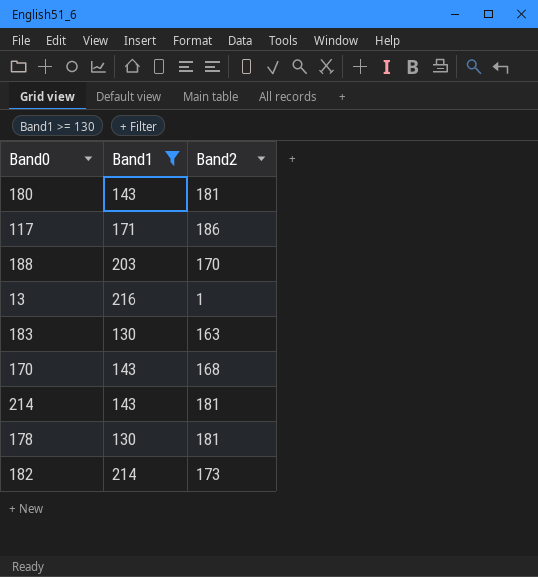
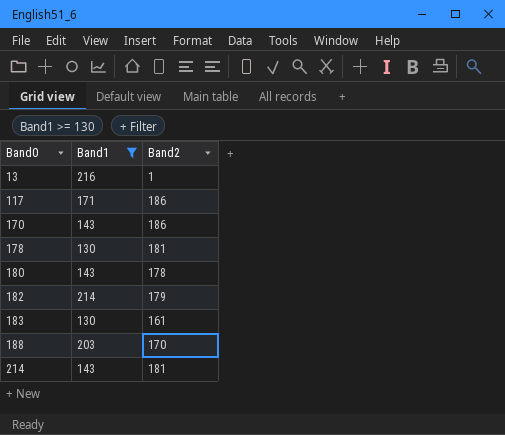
row order: none -> Band0 ascending
170 | Band2: 168 -> 186
180 | Band2: 181 -> 178
182 | Band2: 173 -> 179
183 | Band2: 163 -> 161

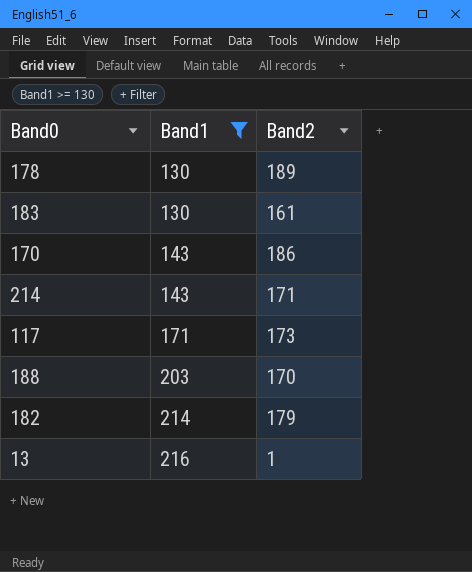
row order: Band0 ascending -> Band1 ascending
row 180: 143 | 178 -> none
178 | Band2: 181 -> 189
214 | Band2: 181 -> 171
117 | Band2: 186 -> 173

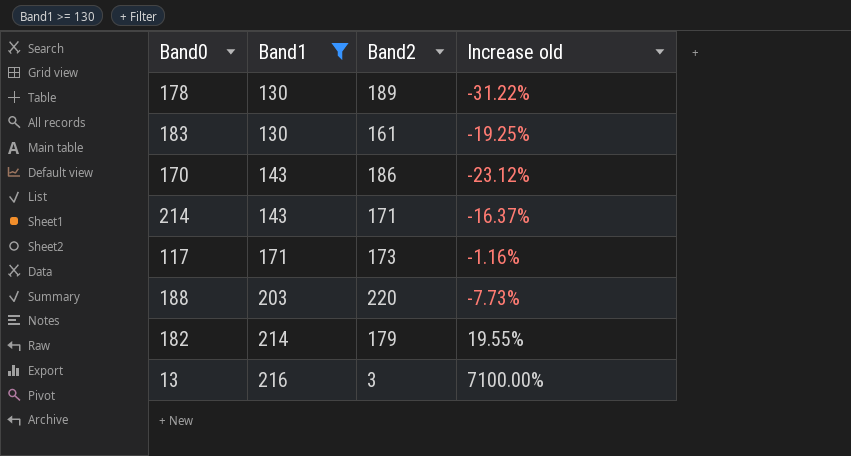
column Increase old | formula: none -> ([Band1] - [Band2]) / [Band2]
188 | Band2: 170 -> 220
13 | Band2: 1 -> 3

